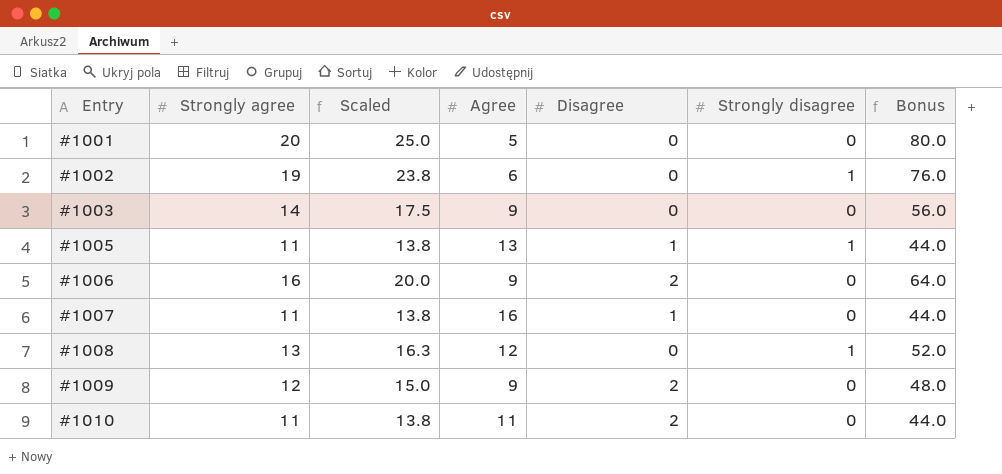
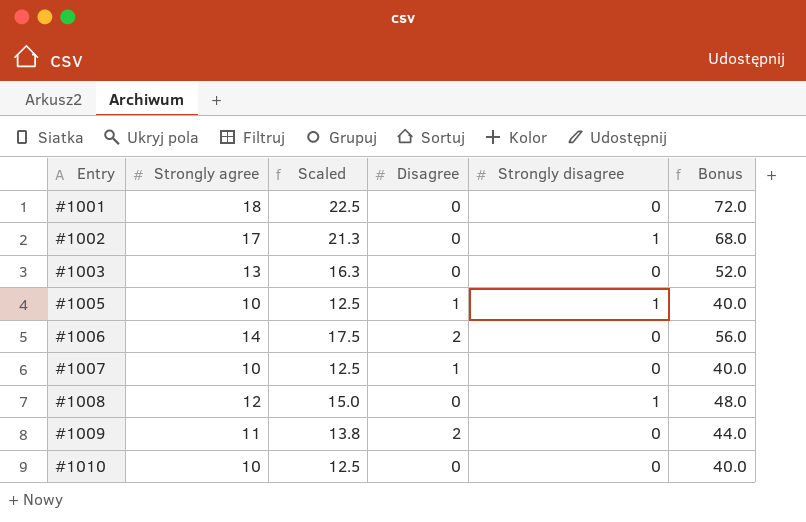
column Agree | position: 4 -> none
#1001 | Strongly agree: 20 -> 18
#1001 | Scaled: 25.0 -> 22.5
#1001 | Bonus: 80.0 -> 72.0
#1002 | Strongly agree: 19 -> 17
#1002 | Scaled: 23.8 -> 21.3
#1002 | Bonus: 76.0 -> 68.0
#1003 | Strongly agree: 14 -> 13
#1003 | Scaled: 17.5 -> 16.3
#1003 | Bonus: 56.0 -> 52.0
#1005 | Strongly agree: 11 -> 10
#1005 | Scaled: 13.8 -> 12.5
#1005 | Bonus: 44.0 -> 40.0
#1006 | Strongly agree: 16 -> 14
#1006 | Scaled: 20.0 -> 17.5
#1006 | Bonus: 64.0 -> 56.0
#1007 | Strongly agree: 11 -> 10
#1007 | Scaled: 13.8 -> 12.5
#1007 | Bonus: 44.0 -> 40.0
#1008 | Strongly agree: 13 -> 12
#1008 | Scaled: 16.3 -> 15.0
#1008 | Bonus: 52.0 -> 48.0
#1009 | Strongly agree: 12 -> 11
#1009 | Scaled: 15.0 -> 13.8
#1009 | Bonus: 48.0 -> 44.0
#1010 | Strongly agree: 11 -> 10
#1010 | Scaled: 13.8 -> 12.5
#1010 | Disagree: 2 -> 0
#1010 | Bonus: 44.0 -> 40.0

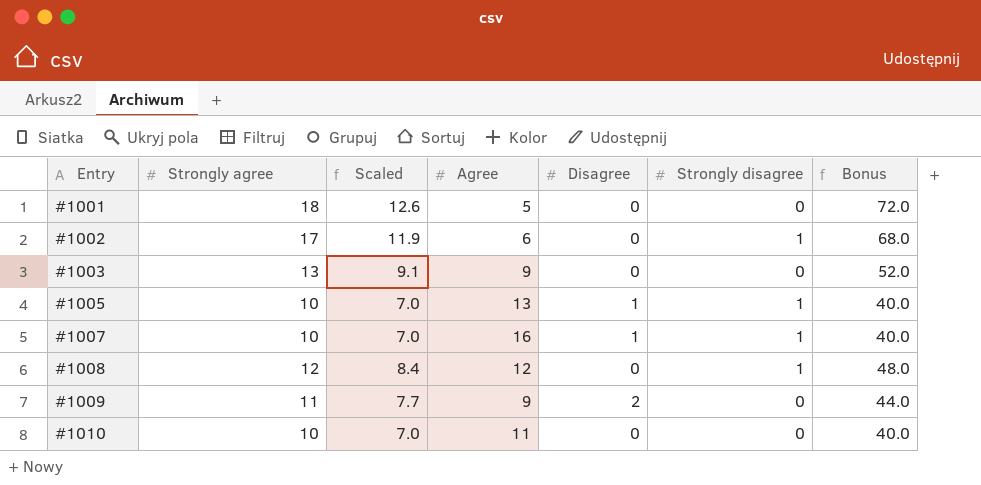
column Scaled | formula: [Strongly agree] * 1.25 -> [Strongly agree] * 0.7
column Agree | position: none -> 4
row #1006: 14 | 17.5 | 2 | 0 | 56.0 -> none
#1007 | Strongly disagree: 0 -> 1

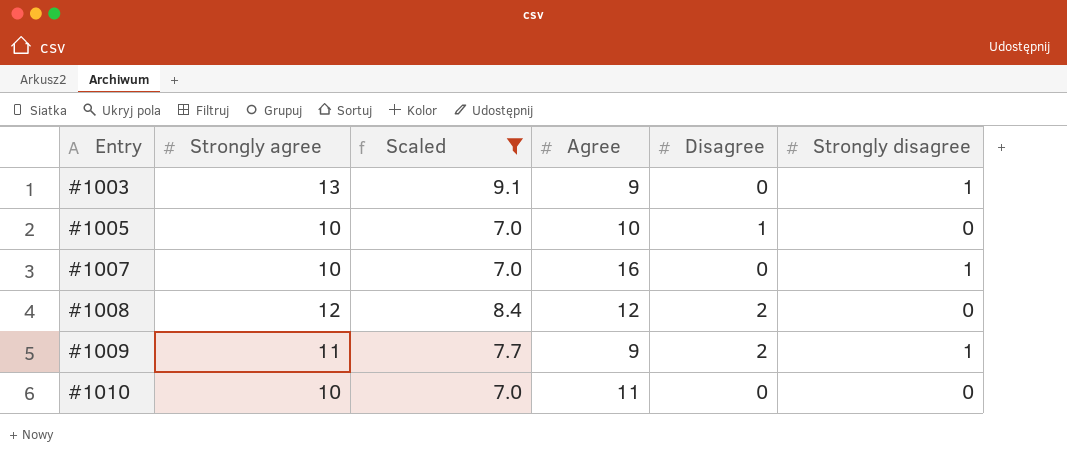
filter: none -> Scaled <= 9.1
column Bonus | formula: [Strongly agree] * 4 -> none
#1003 | Strongly disagree: 0 -> 1
#1005 | Agree: 13 -> 10
#1005 | Strongly disagree: 1 -> 0
#1007 | Disagree: 1 -> 0
#1008 | Disagree: 0 -> 2
#1008 | Strongly disagree: 1 -> 0
#1009 | Strongly disagree: 0 -> 1

